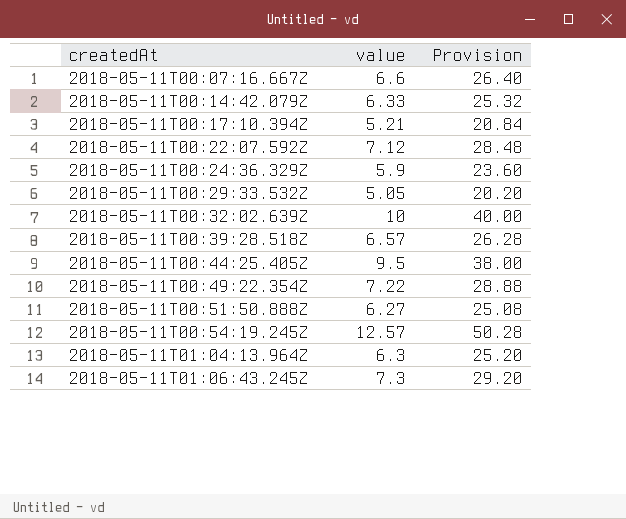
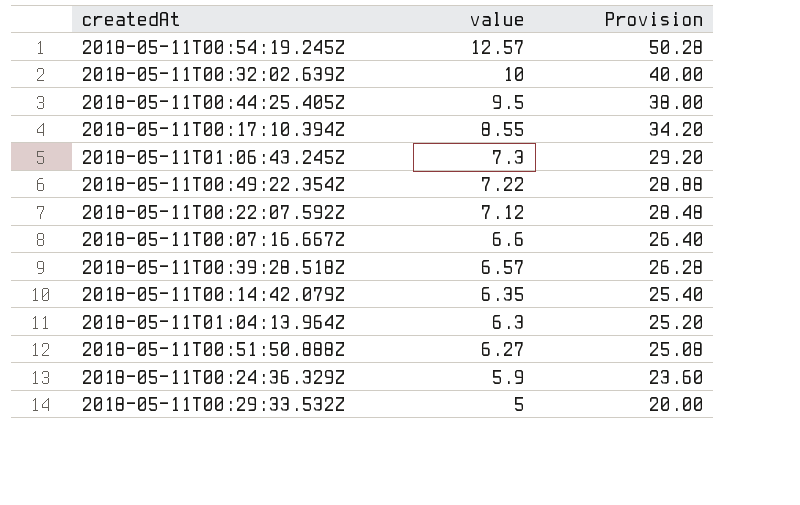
row order: createdAt ascending -> value descending
2018-05-11T00:17:10.394Z | value: 5.21 -> 8.55
2018-05-11T00:17:10.394Z | Provision: 20.84 -> 34.20
2018-05-11T00:14:42.079Z | value: 6.33 -> 6.35
2018-05-11T00:14:42.079Z | Provision: 25.32 -> 25.40
2018-05-11T00:29:33.532Z | value: 5.05 -> 5
2018-05-11T00:29:33.532Z | Provision: 20.20 -> 20.00

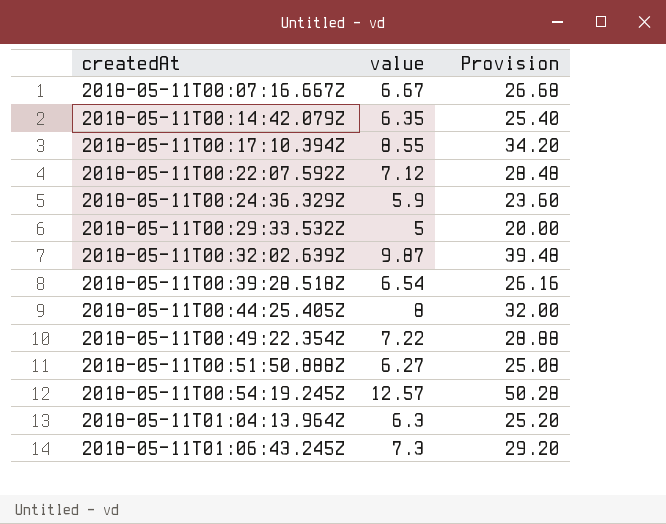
row order: value descending -> createdAt ascending
2018-05-11T00:07:16.667Z | value: 6.6 -> 6.67
2018-05-11T00:07:16.667Z | Provision: 26.40 -> 26.68
2018-05-11T00:32:02.639Z | value: 10 -> 9.87
2018-05-11T00:32:02.639Z | Provision: 40.00 -> 39.48
2018-05-11T00:39:28.518Z | value: 6.57 -> 6.54
2018-05-11T00:39:28.518Z | Provision: 26.28 -> 26.16
2018-05-11T00:44:25.405Z | value: 9.5 -> 8
2018-05-11T00:44:25.405Z | Provision: 38.00 -> 32.00

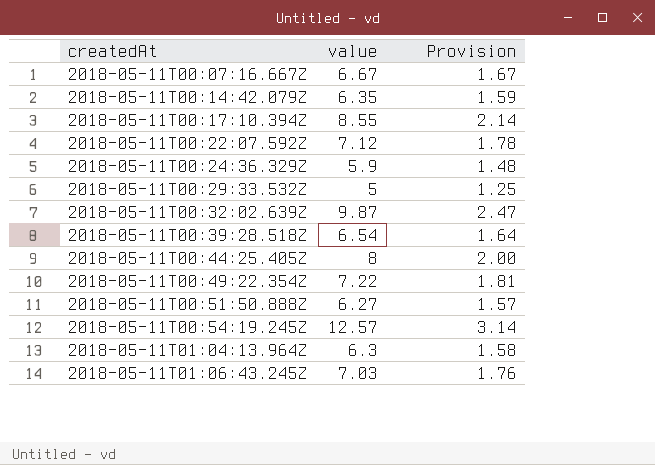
column Provision | formula: [value] * 4 -> [value] * 0.25
2018-05-11T01:06:43.245Z | value: 7.3 -> 7.03

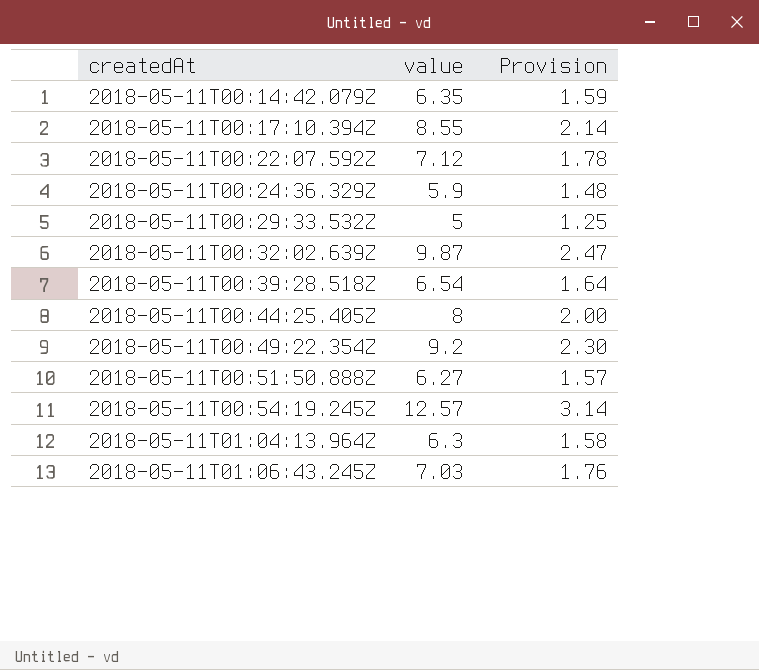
row 2018-05-11T00:07:16.667Z: 6.67 | 1.67 -> none
2018-05-11T00:49:22.354Z | value: 7.22 -> 9.2
2018-05-11T00:49:22.354Z | Provision: 1.81 -> 2.30

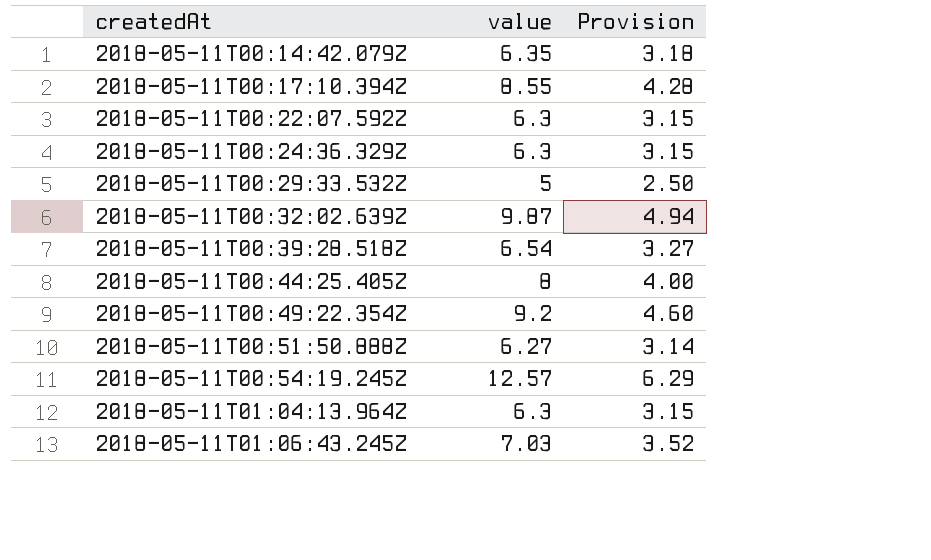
column Provision | formula: [value] * 0.25 -> [value] * 0.5
2018-05-11T00:22:07.592Z | value: 7.12 -> 6.3
2018-05-11T00:24:36.329Z | value: 5.9 -> 6.3

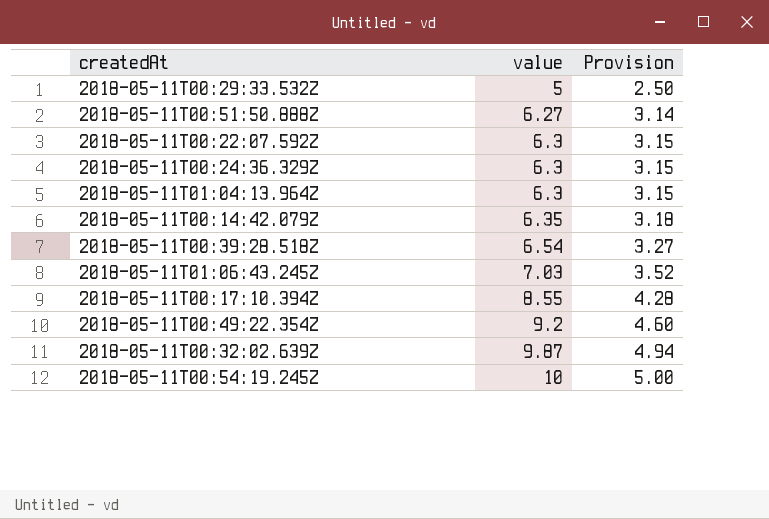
row order: createdAt ascending -> value ascending
row 2018-05-11T00:44:25.405Z: 8 | 4.00 -> none
2018-05-11T00:54:19.245Z | value: 12.57 -> 10
2018-05-11T00:54:19.245Z | Provision: 6.29 -> 5.00

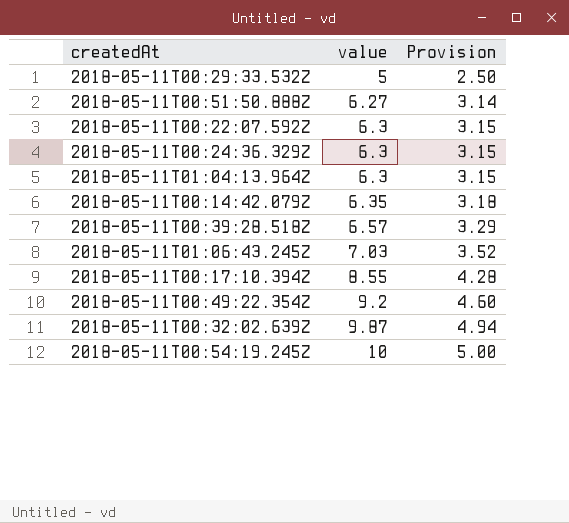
2018-05-11T00:39:28.518Z | value: 6.54 -> 6.57
2018-05-11T00:39:28.518Z | Provision: 3.27 -> 3.29

